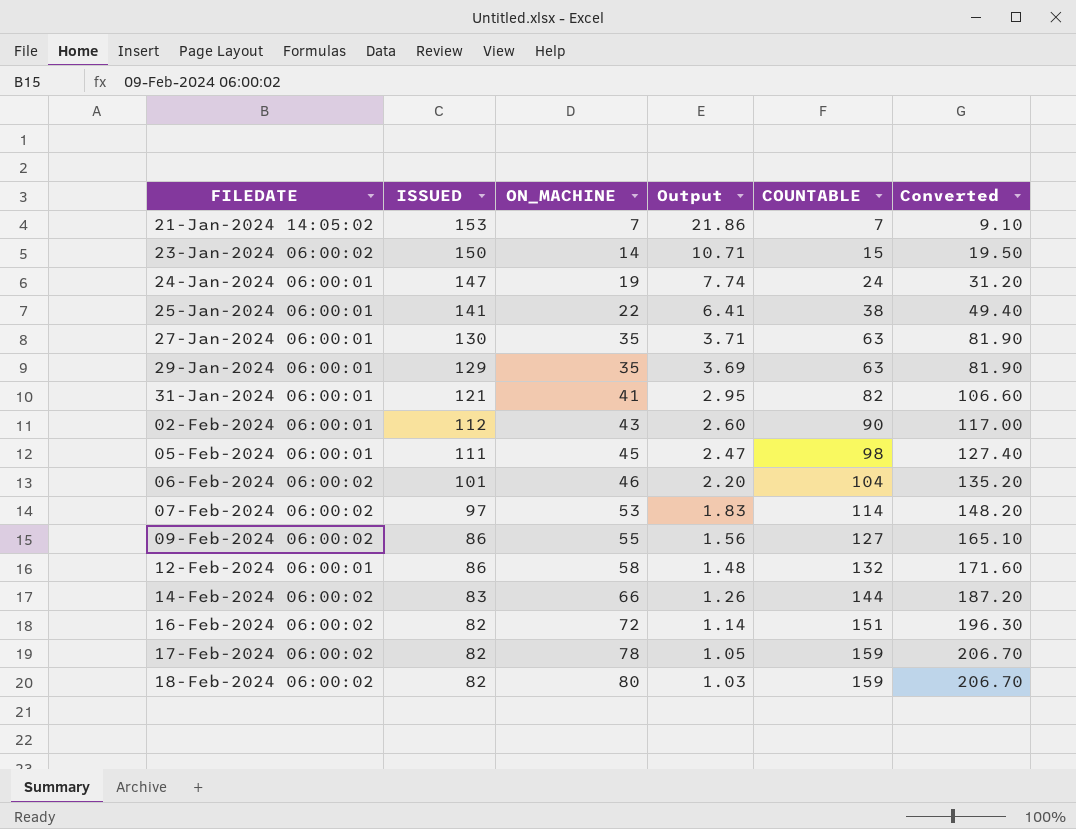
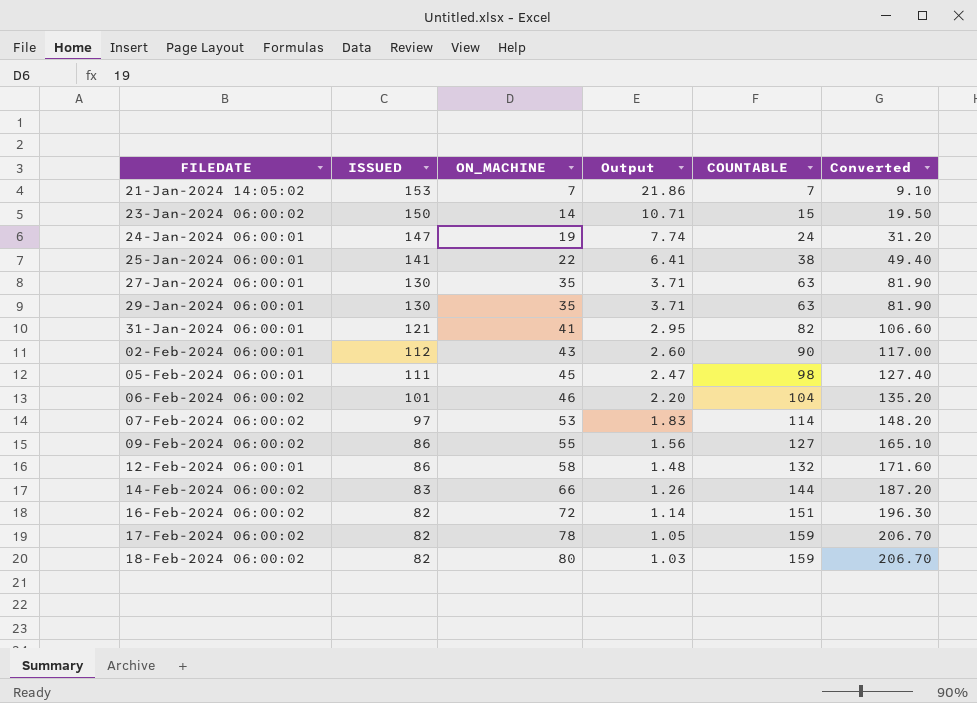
29-Jan-2024 06:00:01 | ISSUED: 129 -> 130
29-Jan-2024 06:00:01 | Output: 3.69 -> 3.71

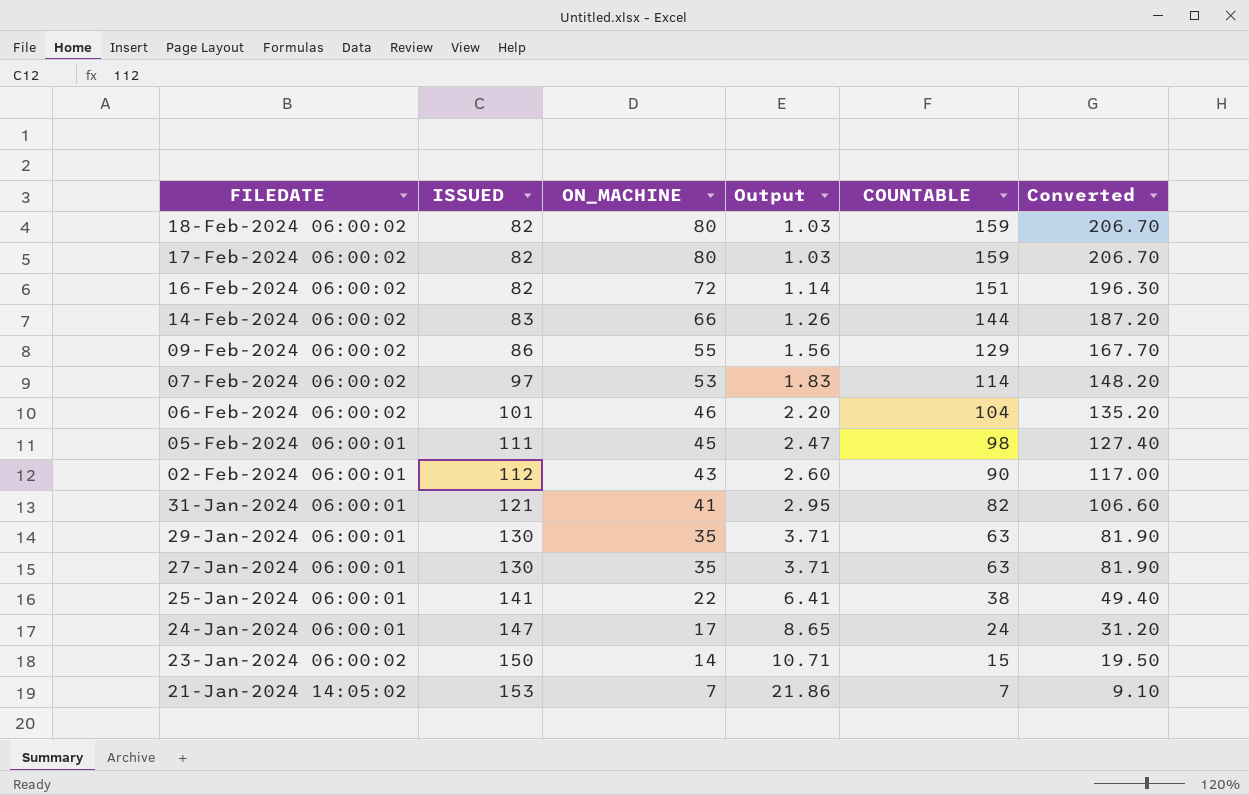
row order: FILEDATE ascending -> FILEDATE descending
row 12-Feb-2024 06:00:01: 86 | 58 | 1.48 | 132 | 171.60 -> none
17-Feb-2024 06:00:02 | ON_MACHINE: 78 -> 80
17-Feb-2024 06:00:02 | Output: 1.05 -> 1.03
09-Feb-2024 06:00:02 | COUNTABLE: 127 -> 129
09-Feb-2024 06:00:02 | Converted: 165.10 -> 167.70
24-Jan-2024 06:00:01 | ON_MACHINE: 19 -> 17
24-Jan-2024 06:00:01 | Output: 7.74 -> 8.65

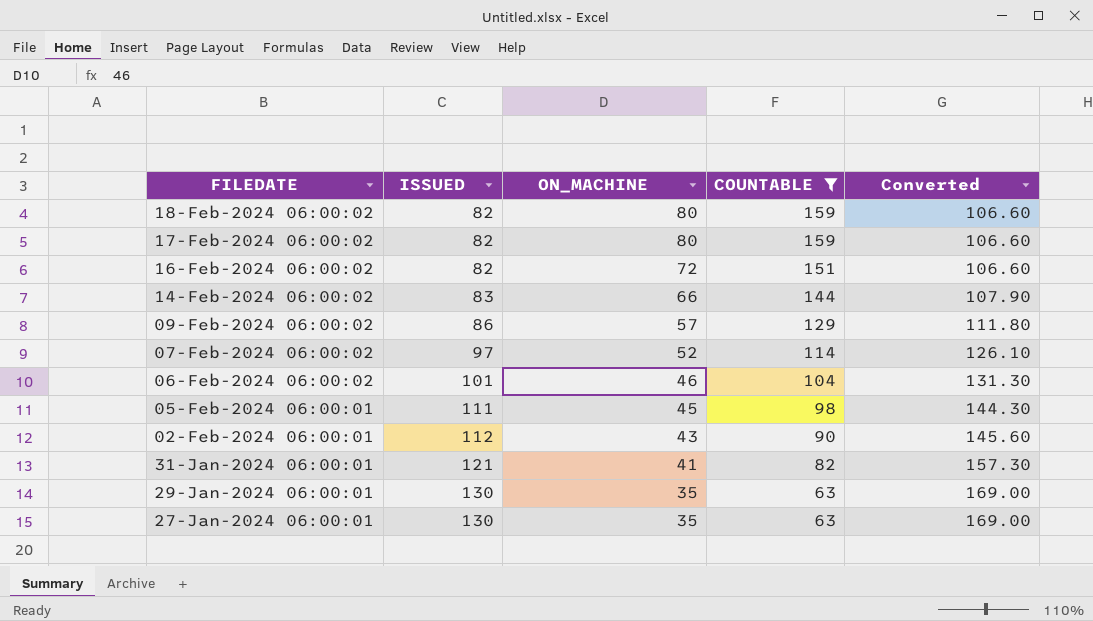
filter: none -> COUNTABLE >= 63
column Output | formula: [ISSUED] / [ON_MACHINE] -> none
column Converted | formula: [COUNTABLE] * 1.3 -> [ISSUED] * 1.3
09-Feb-2024 06:00:02 | ON_MACHINE: 55 -> 57
07-Feb-2024 06:00:02 | ON_MACHINE: 53 -> 52

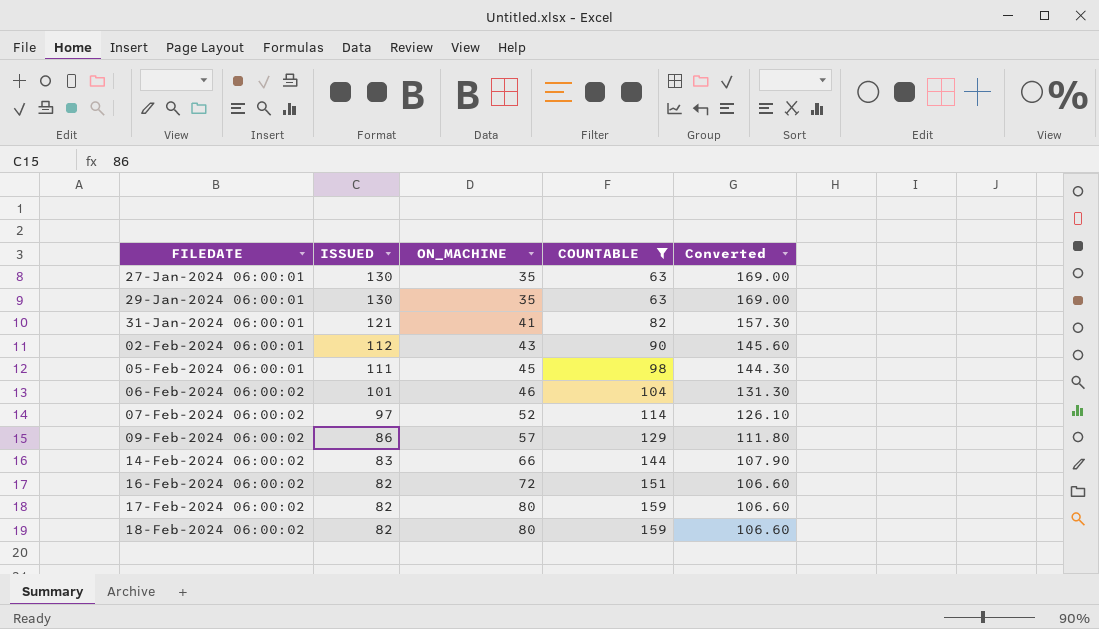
row order: FILEDATE descending -> FILEDATE ascending

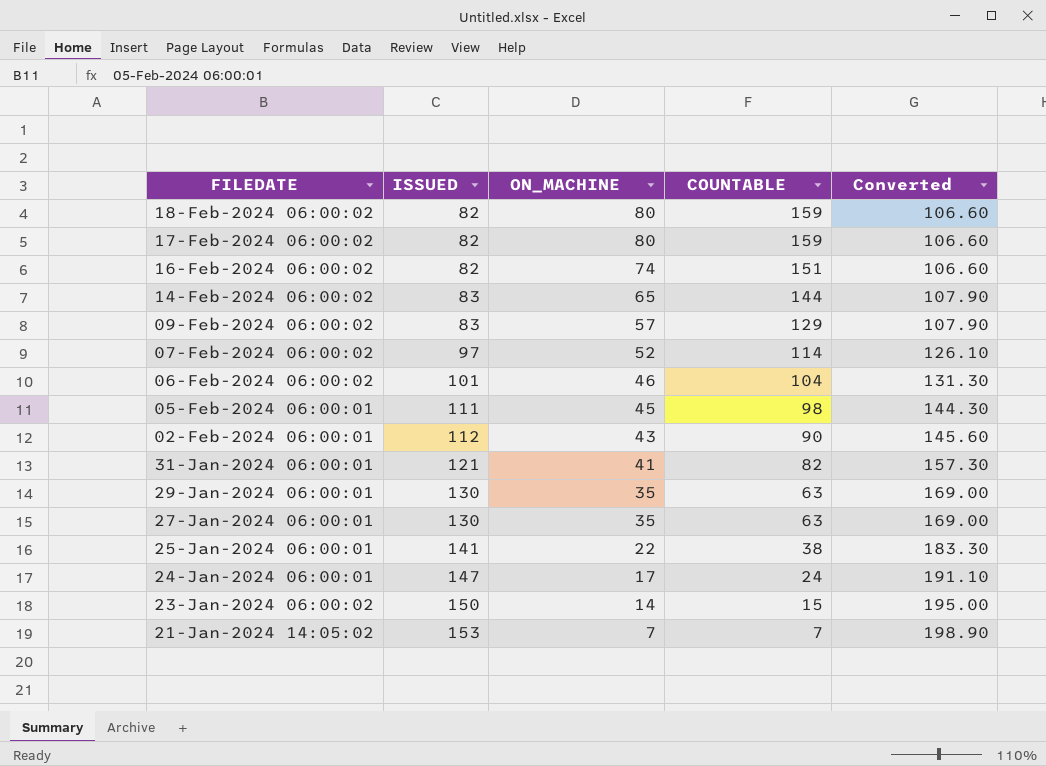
filter: COUNTABLE >= 63 -> none
row order: FILEDATE ascending -> FILEDATE descending
16-Feb-2024 06:00:02 | ON_MACHINE: 72 -> 74
14-Feb-2024 06:00:02 | ON_MACHINE: 66 -> 65
09-Feb-2024 06:00:02 | ISSUED: 86 -> 83
09-Feb-2024 06:00:02 | Converted: 111.80 -> 107.90

